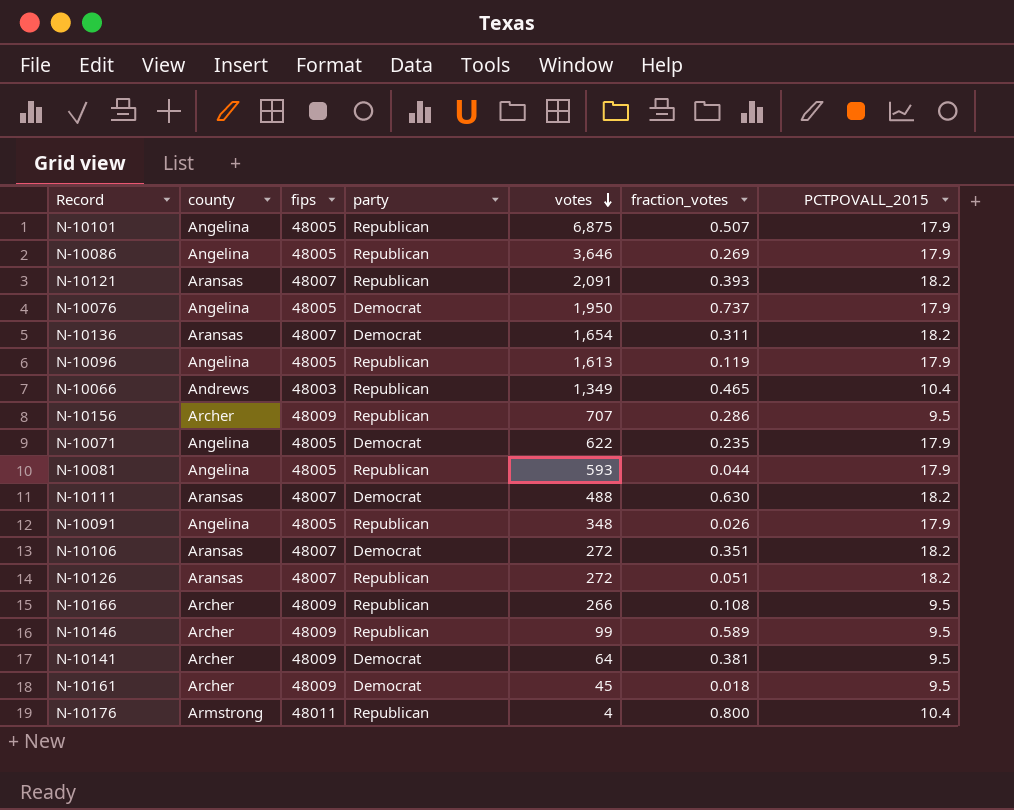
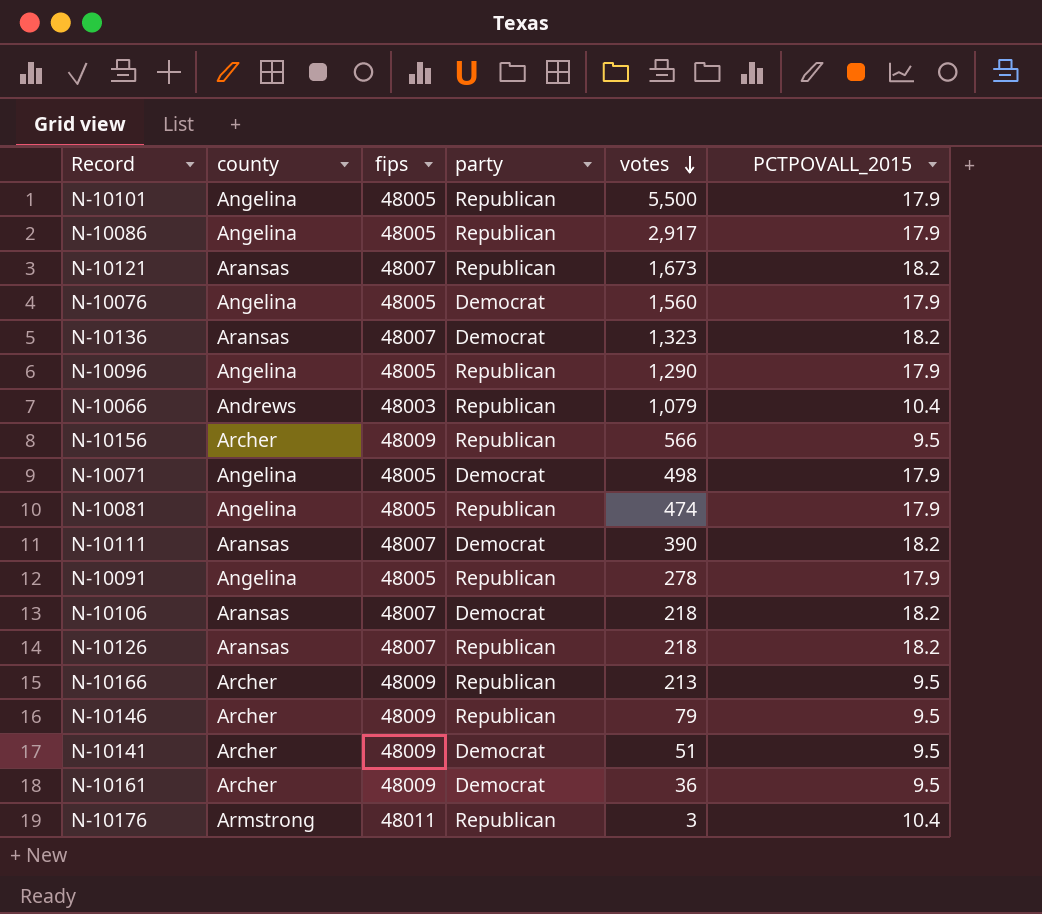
column fraction_votes | position: 6 -> none
N-10101 | votes: 6,875 -> 5,500
N-10086 | votes: 3,646 -> 2,917
N-10121 | votes: 2,091 -> 1,673
N-10076 | votes: 1,950 -> 1,560
N-10136 | votes: 1,654 -> 1,323
N-10096 | votes: 1,613 -> 1,290
N-10066 | votes: 1,349 -> 1,079
N-10156 | votes: 707 -> 566
N-10071 | votes: 622 -> 498
N-10081 | votes: 593 -> 474
N-10111 | votes: 488 -> 390
N-10091 | votes: 348 -> 278
N-10106 | votes: 272 -> 218
N-10126 | votes: 272 -> 218
N-10166 | votes: 266 -> 213
N-10146 | votes: 99 -> 79
N-10141 | votes: 64 -> 51
N-10161 | votes: 45 -> 36
N-10176 | votes: 4 -> 3

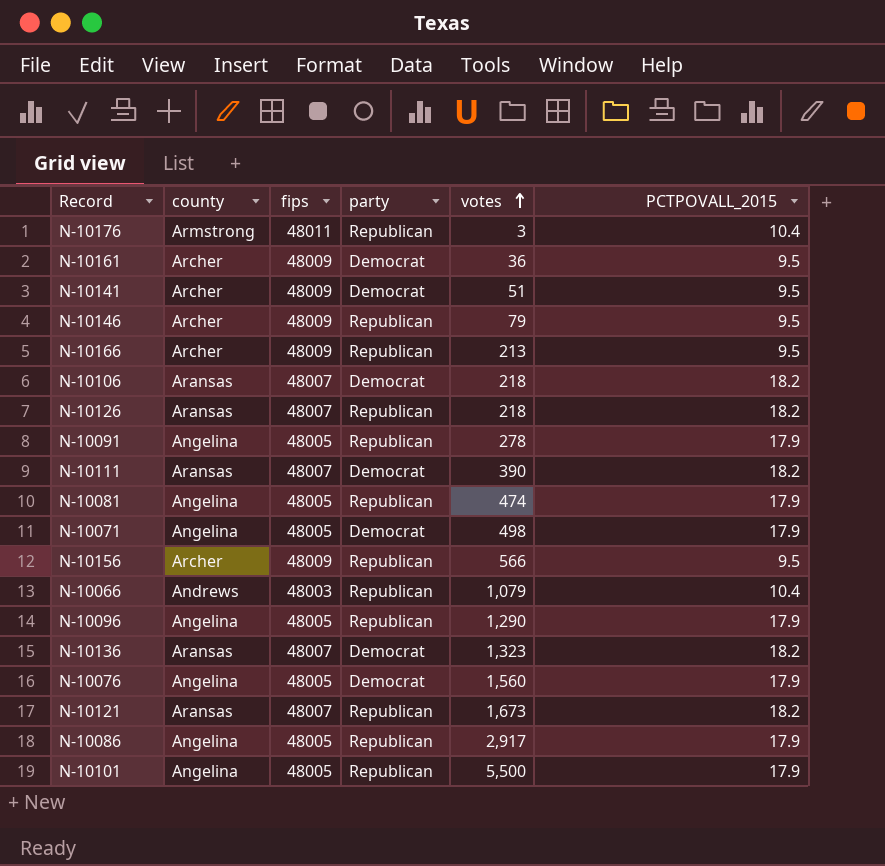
row order: votes descending -> votes ascending

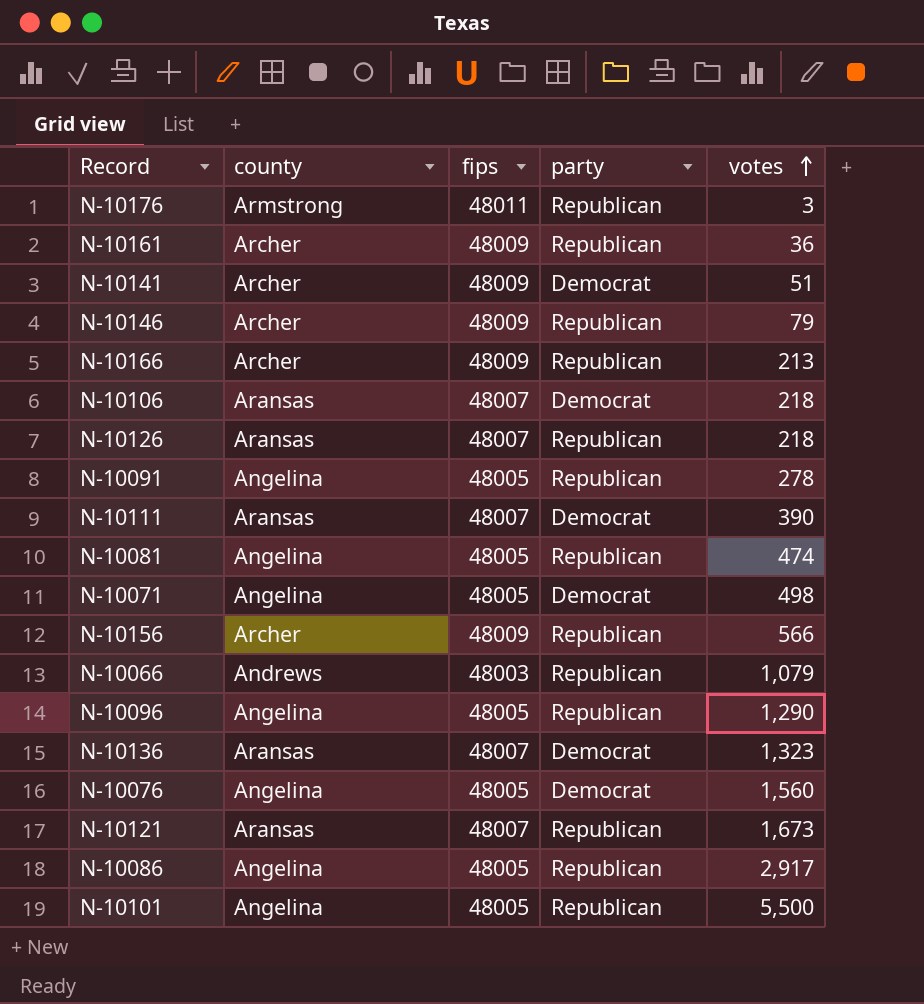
column PCTPOVALL_2015 | position: 6 -> none
N-10161 | party: Democrat -> Republican

